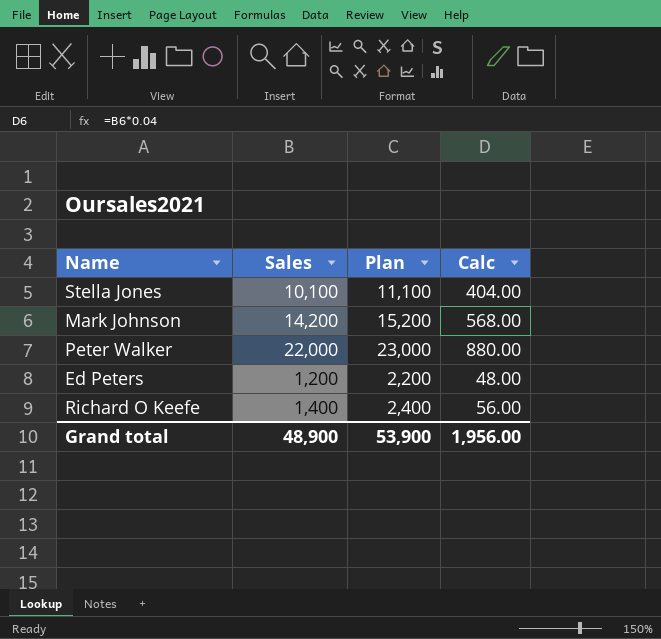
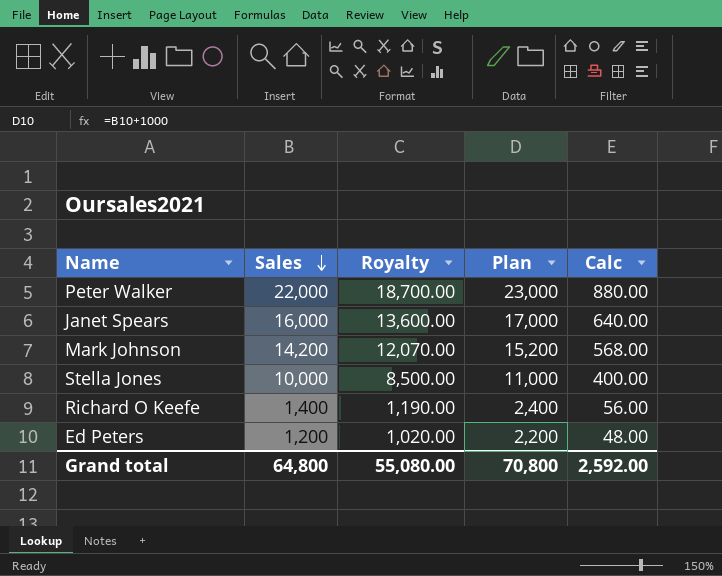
row order: none -> Sales descending
column Royalty | formula: none -> [Sales] * 0.85
row Janet Spears: none -> 16,000 | 13,600.00 | 17,000 | 640.00
Stella Jones | Sales: 10,100 -> 10,000
Stella Jones | Plan: 11,100 -> 11,000
Stella Jones | Calc: 404.00 -> 400.00
Grand total | Sales: 48,900 -> 64,800
Grand total | Plan: 53,900 -> 70,800
Grand total | Calc: 1,956.00 -> 2,592.00

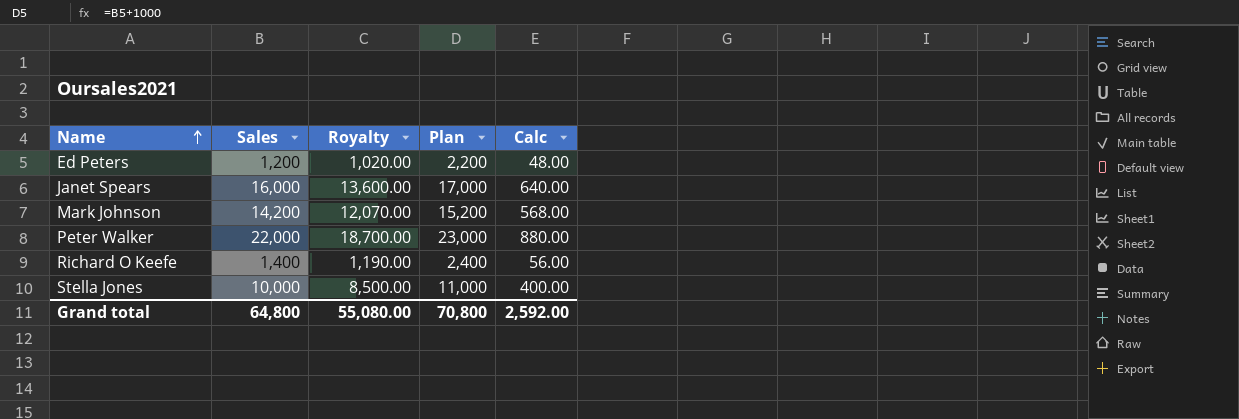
row order: Sales descending -> Name ascending

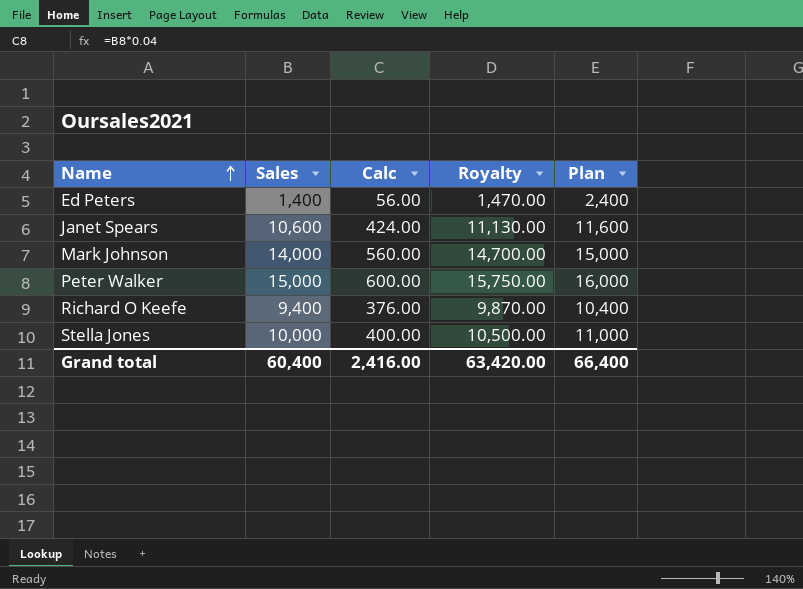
column Calc | position: 5 -> 3
column Royalty | formula: [Sales] * 0.85 -> [Sales] * 1.05
Ed Peters | Sales: 1,200 -> 1,400
Ed Peters | Calc: 48.00 -> 56.00
Ed Peters | Plan: 2,200 -> 2,400
Janet Spears | Sales: 16,000 -> 10,600
Janet Spears | Calc: 640.00 -> 424.00
Janet Spears | Plan: 17,000 -> 11,600
Mark Johnson | Sales: 14,200 -> 14,000
Mark Johnson | Calc: 568.00 -> 560.00
Mark Johnson | Plan: 15,200 -> 15,000
Peter Walker | Sales: 22,000 -> 15,000
Peter Walker | Calc: 880.00 -> 600.00
Peter Walker | Plan: 23,000 -> 16,000
Richard O Keefe | Sales: 1,400 -> 9,400
Richard O Keefe | Calc: 56.00 -> 376.00
Richard O Keefe | Plan: 2,400 -> 10,400
Grand total | Sales: 64,800 -> 60,400
Grand total | Calc: 2,592.00 -> 2,416.00
Grand total | Royalty: 55,080.00 -> 63,420.00
Grand total | Plan: 70,800 -> 66,400

